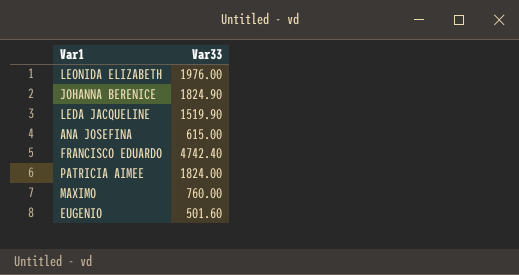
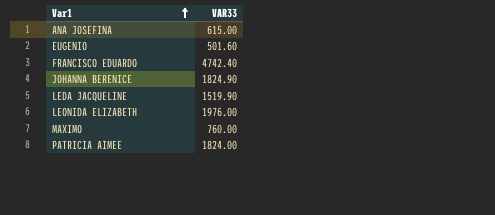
row order: none -> Var1 ascending
column name: Var33 -> VAR33

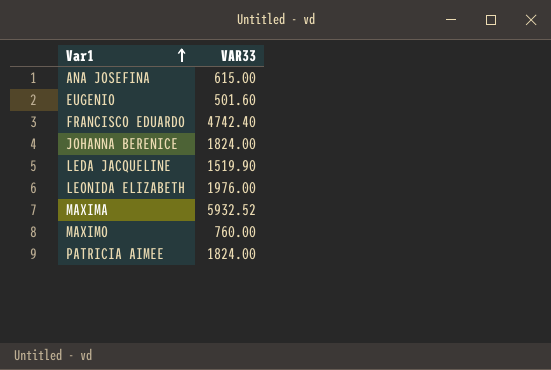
JOHANNA BERENICE | VAR33: 1824.90 -> 1824.00
row MAXIMA: none -> 5932.52

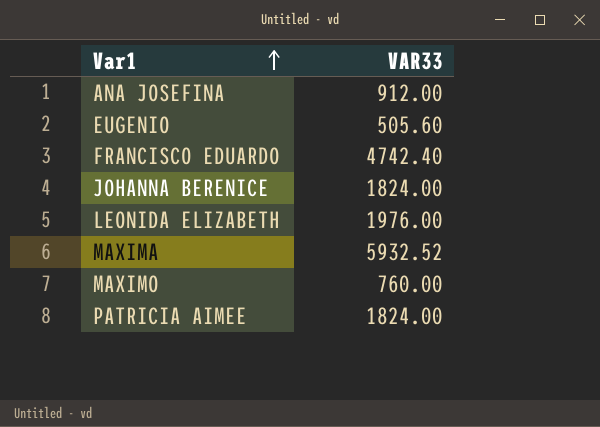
row LEDA JACQUELINE: 1519.90 -> none
ANA JOSEFINA | VAR33: 615.00 -> 912.00
EUGENIO | VAR33: 501.60 -> 505.60

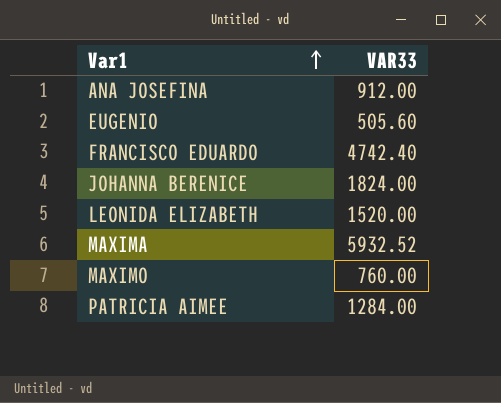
LEONIDA ELIZABETH | VAR33: 1976.00 -> 1520.00
PATRICIA AIMEE | VAR33: 1824.00 -> 1284.00

